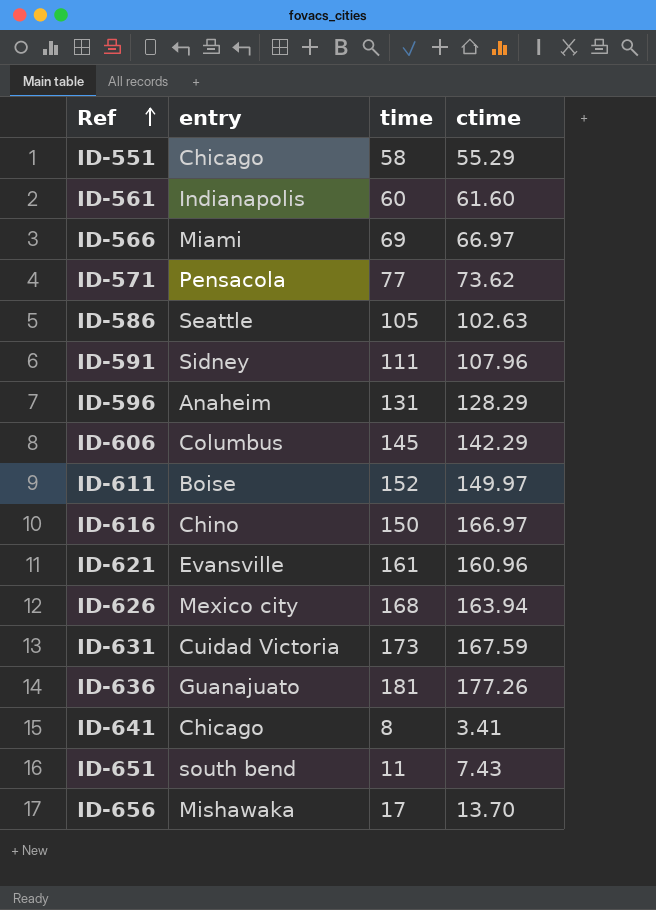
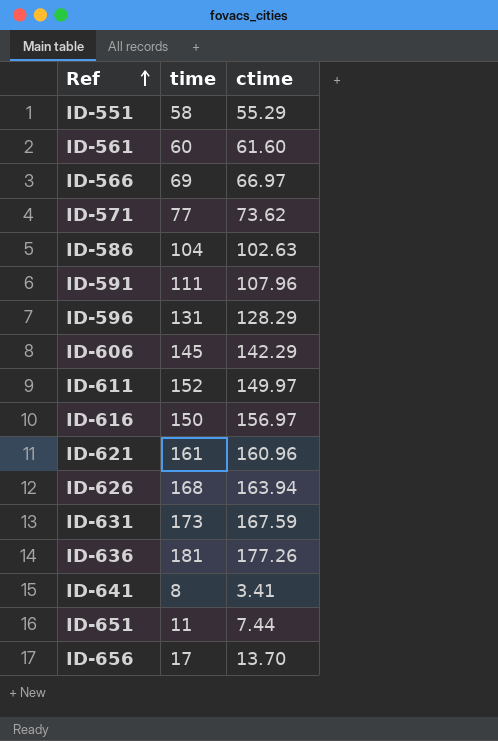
column entry | position: 2 -> none
ID-586 | time: 105 -> 104
ID-616 | ctime: 166.97 -> 156.97
ID-651 | ctime: 7.43 -> 7.44

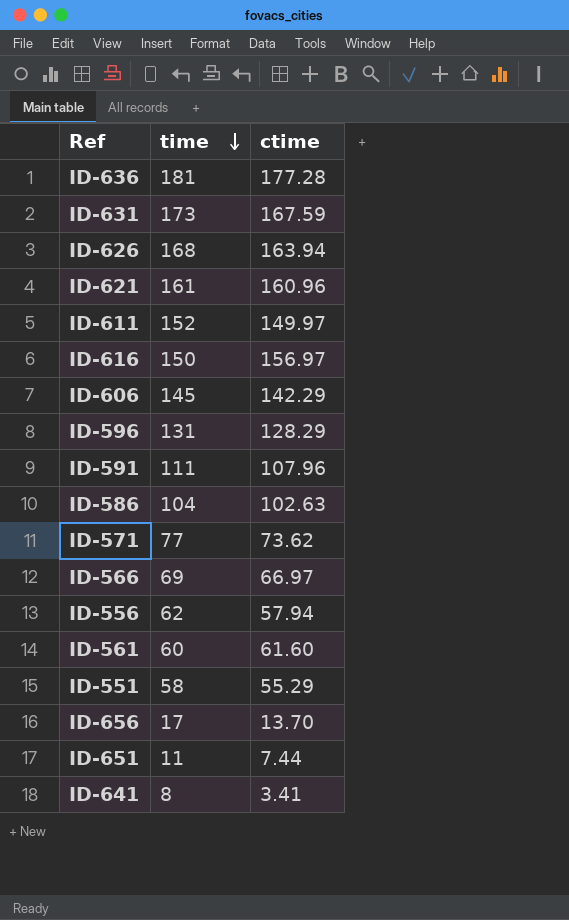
row order: Ref ascending -> time descending
ID-636 | ctime: 177.26 -> 177.28
row ID-556: none -> 62 | 57.94

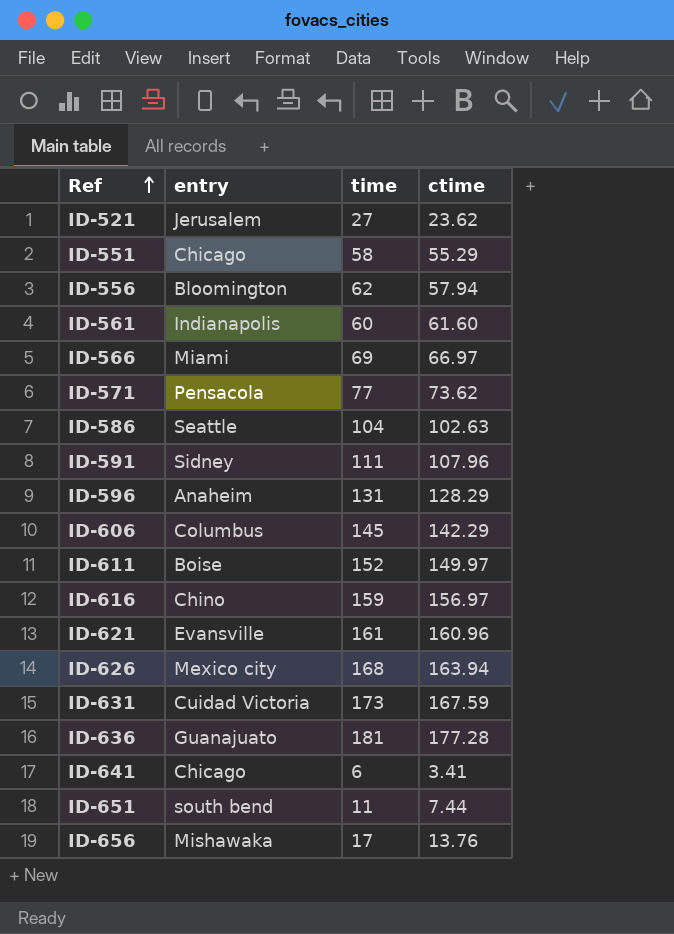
row order: time descending -> Ref ascending
column entry | position: none -> 2
row ID-521: none -> Jerusalem | 27 | 23.62
ID-616 | time: 150 -> 159
ID-641 | time: 8 -> 6
ID-656 | ctime: 13.70 -> 13.76

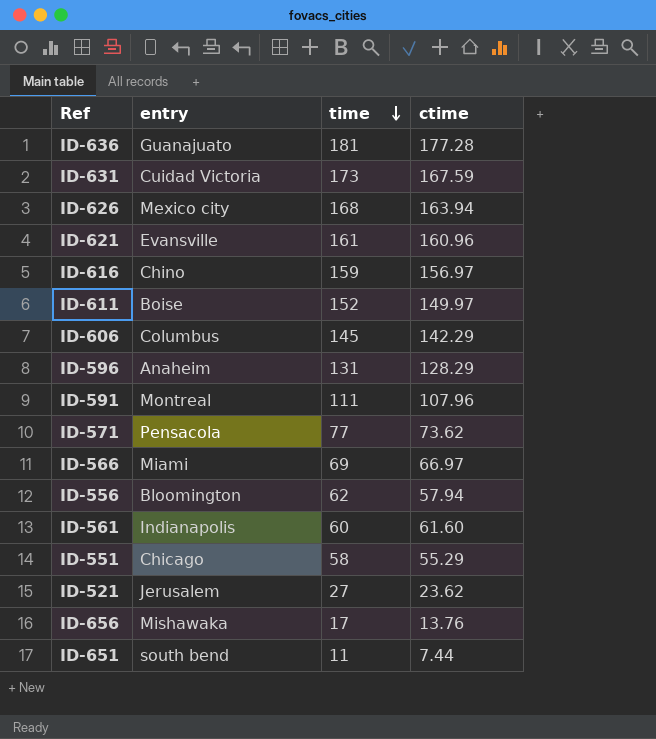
row order: Ref ascending -> time descending
row ID-586: Seattle | 104 | 102.63 -> none
row ID-641: Chicago | 6 | 3.41 -> none
ID-591 | entry: Sidney -> Montreal

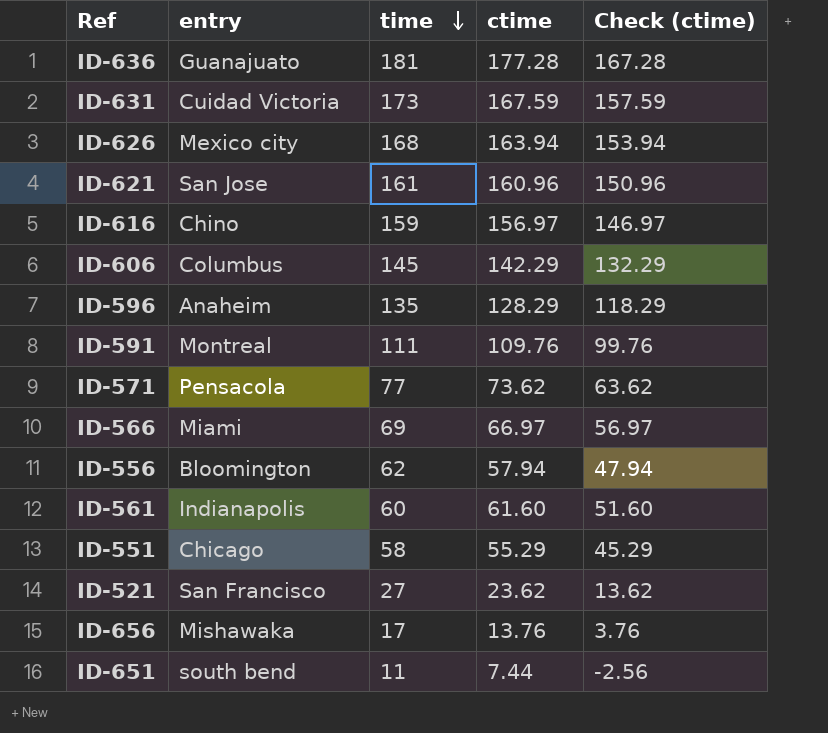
column Check (ctime) | formula: none -> [ctime] - 10
row ID-611: Boise | 152 | 149.97 -> none
ID-621 | entry: Evansville -> San Jose
ID-596 | time: 131 -> 135
ID-591 | ctime: 107.96 -> 109.76
ID-521 | entry: Jerusalem -> San Francisco

